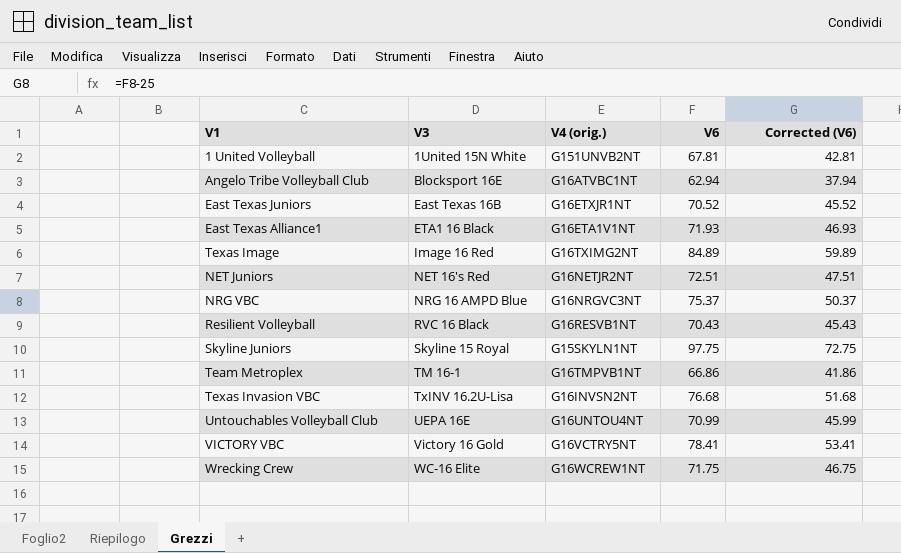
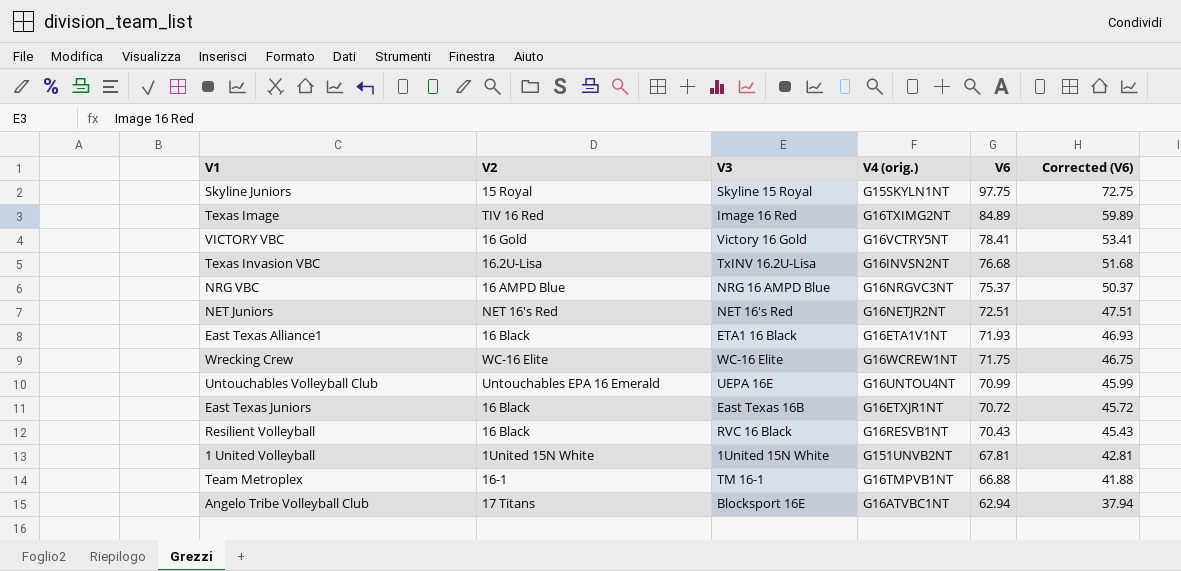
row order: V3 ascending -> V6 descending
column V2 | position: none -> 2
East Texas Juniors | V6: 70.52 -> 70.72
East Texas Juniors | Corrected (V6): 45.52 -> 45.72
Team Metroplex | V6: 66.86 -> 66.88
Team Metroplex | Corrected (V6): 41.86 -> 41.88

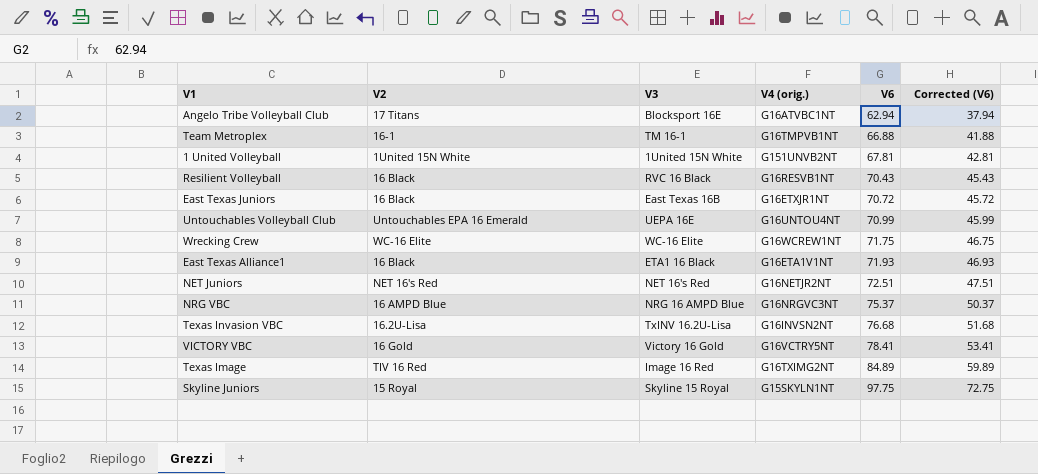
row order: V6 descending -> V6 ascending

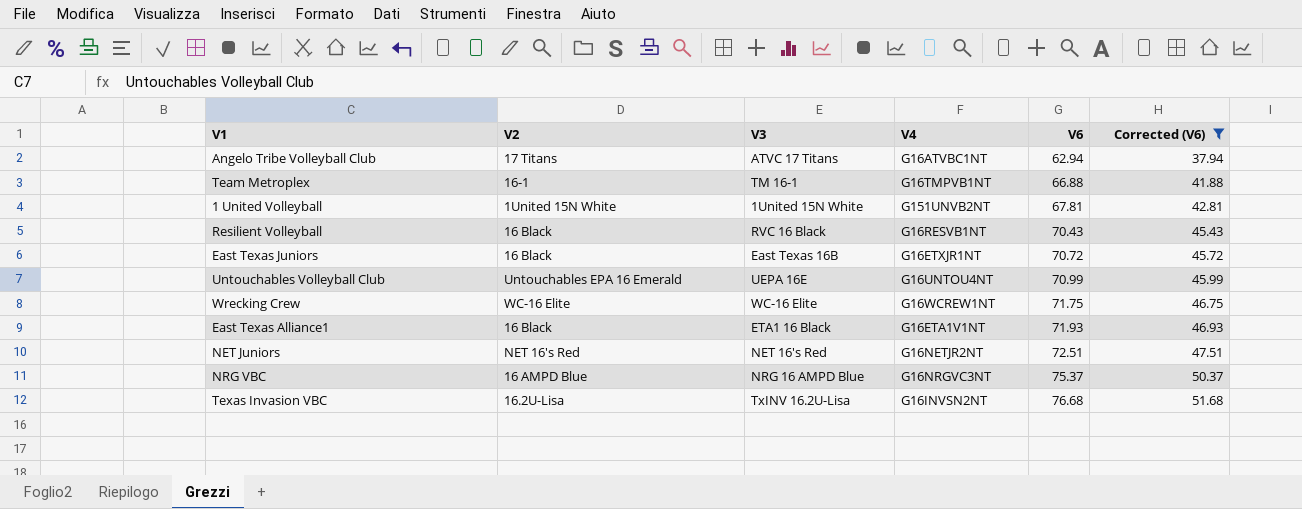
filter: none -> Corrected (V6) <= 51.68
column name: V4 (orig.) -> V4
Angelo Tribe Volleyball Club | V3: Blocksport 16E -> ATVC 17 Titans

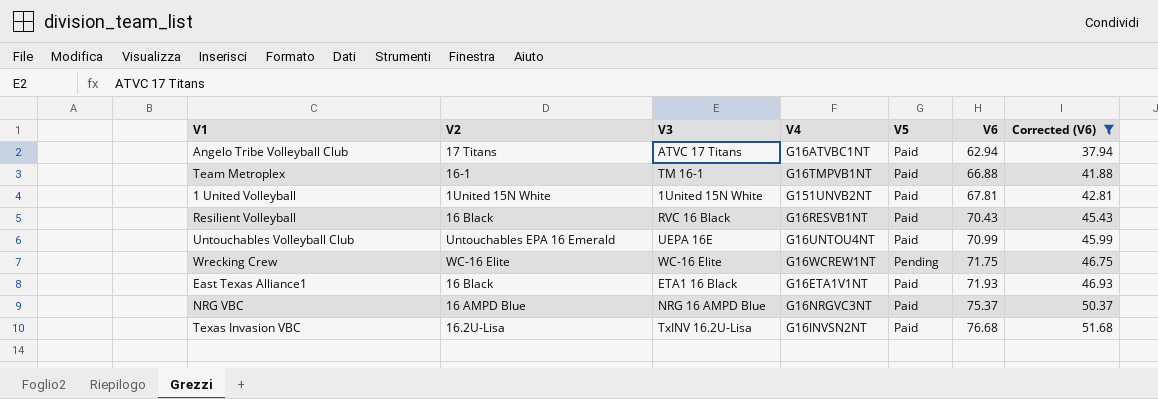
column V5 | position: none -> 5
row East Texas Juniors: 16 Black | East Texas 16B | G16ETXJR1NT | 70.72 | 45.72 -> none
row NET Juniors: NET 16's Red | NET 16's Red | G16NETJR2NT | 72.51 | 47.51 -> none

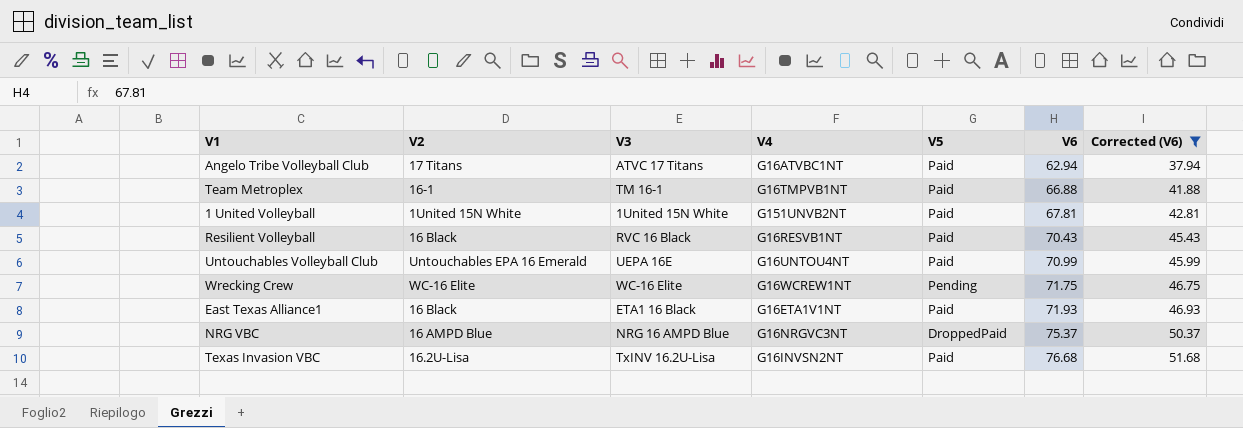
NRG VBC | V5: Paid -> DroppedPaid

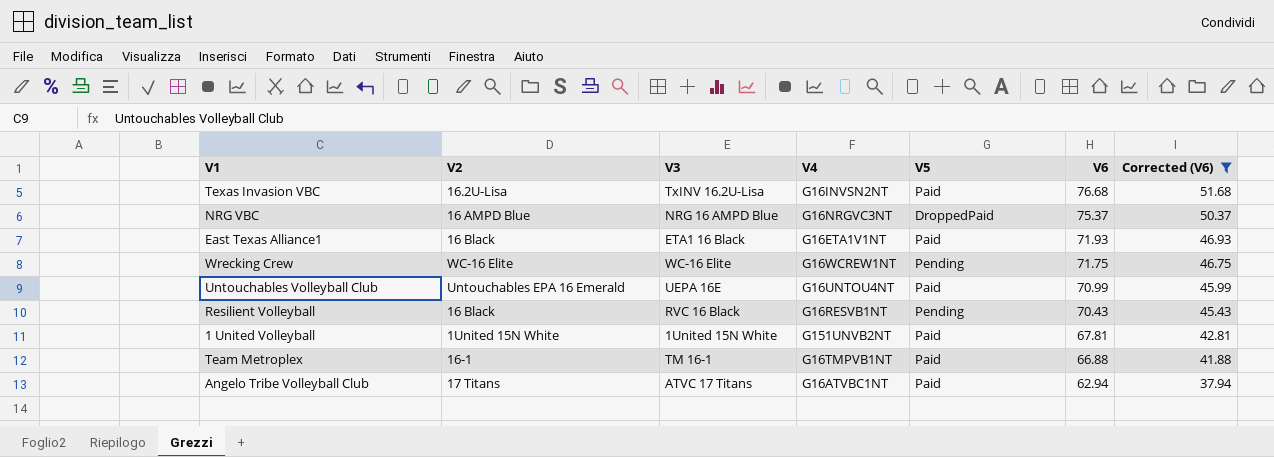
row order: V6 ascending -> V6 descending
Resilient Volleyball | V5: Paid -> Pending

